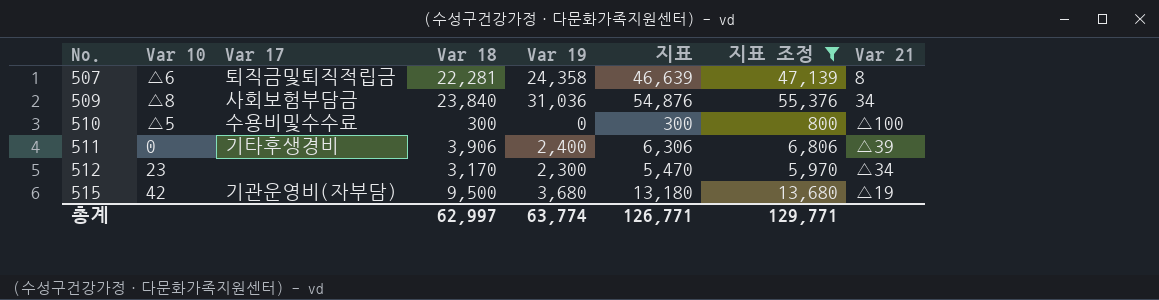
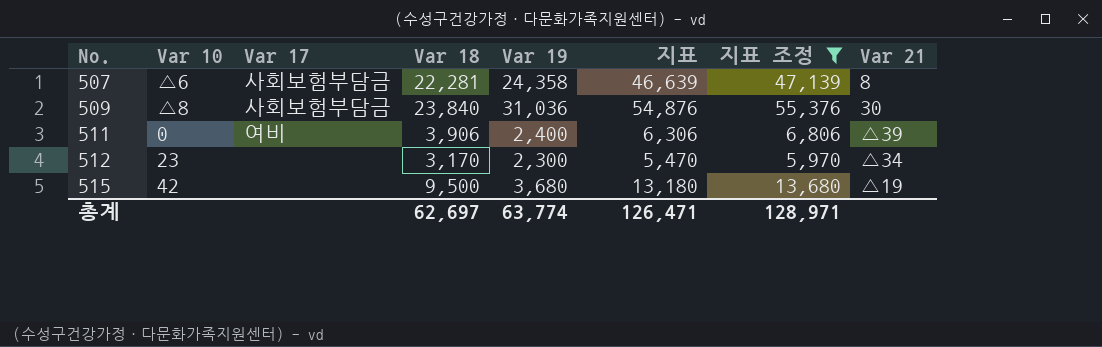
row 510: △5 | 수용비및수수료 | 300 | 0 | 300 | 800 | △100 -> none
507 | Var 17: 퇴직금및퇴직적립금 -> 사회보험부담금
509 | Var 21: 34 -> 30
511 | Var 17: 기타후생경비 -> 여비
515 | Var 17: 기관운영비(자부담) -> none
총계 | Var 18: 62,997 -> 62,697
총계 | 지표: 126,771 -> 126,471
총계 | 지표 조정: 129,771 -> 128,971

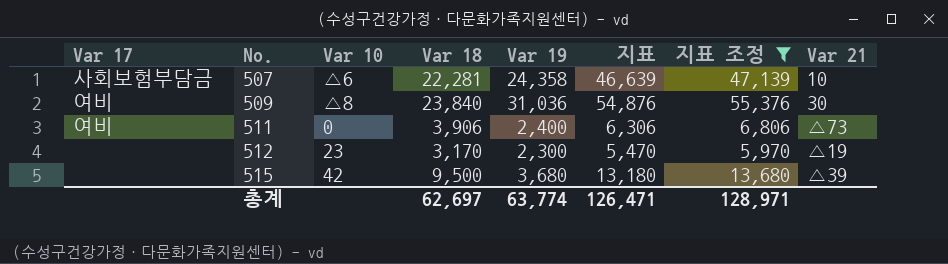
column Var 17 | position: 3 -> 1
507 | Var 21: 8 -> 10
509 | Var 17: 사회보험부담금 -> 여비
511 | Var 21: △39 -> △73
512 | Var 21: △34 -> △19
515 | Var 21: △19 -> △39

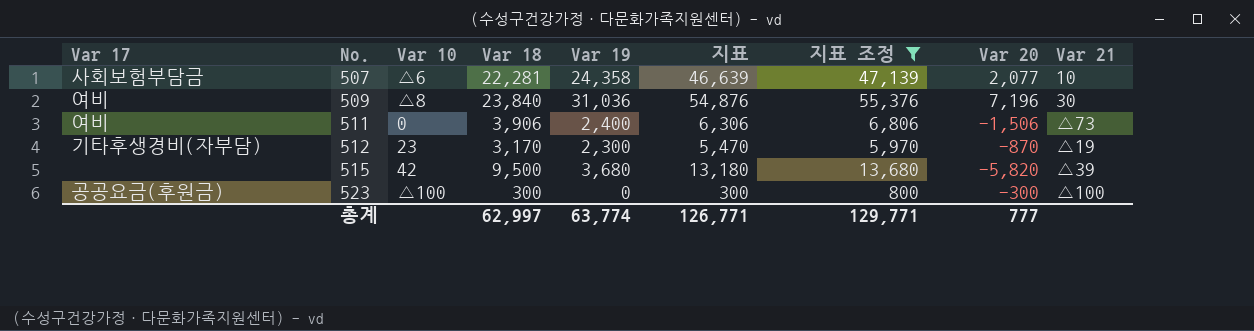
column Var 20 | formula: none -> [Var 19] - [Var 18]
512 | Var 17: none -> 기타후생경비(자부담)
row 523: none -> 공공요금(후원금) | △100 | 300 | 0 | 300 | 800 | -300 | △100
총계 | Var 18: 62,697 -> 62,997
총계 | 지표: 126,471 -> 126,771
총계 | 지표 조정: 128,971 -> 129,771

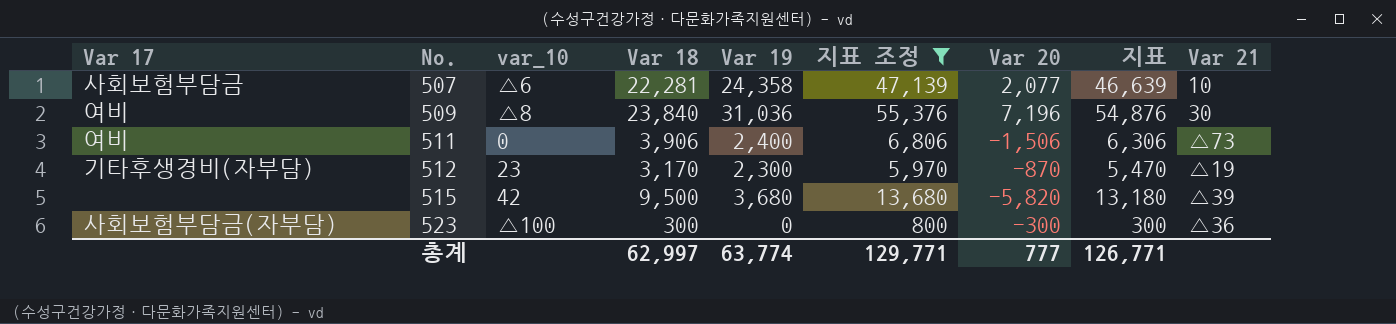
column name: Var 10 -> var_10
column 지표 | position: 6 -> 8
523 | Var 17: 공공요금(후원금) -> 사회보험부담금(자부담)
523 | Var 21: △100 -> △36

